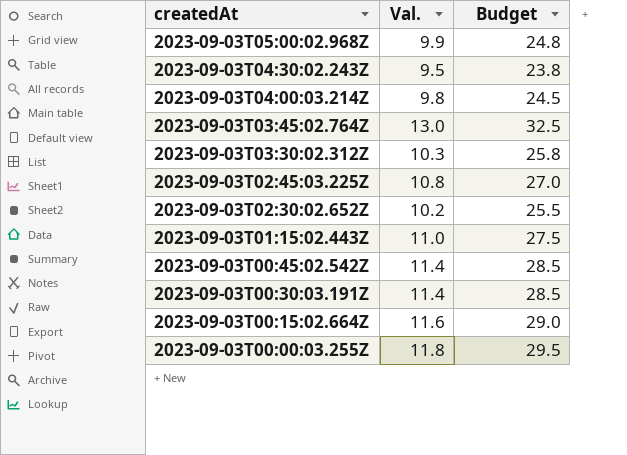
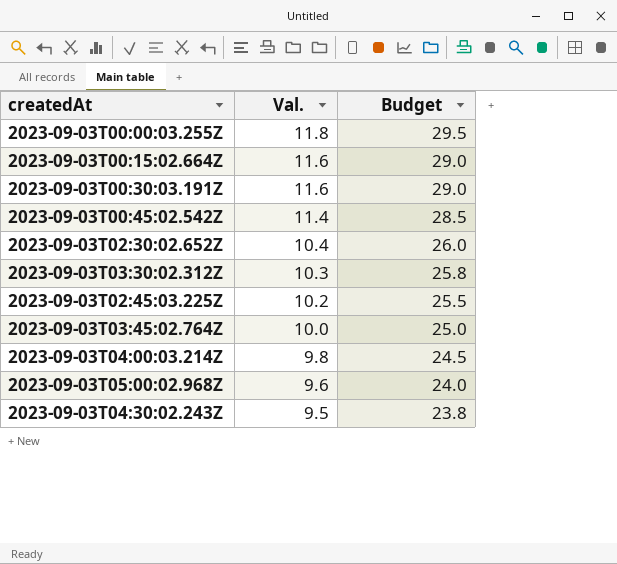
row order: createdAt descending -> Val. descending
row 2023-09-03T01:15:02.443Z: 11.0 | 27.5 -> none
2023-09-03T00:30:03.191Z | Val.: 11.4 -> 11.6
2023-09-03T00:30:03.191Z | Budget: 28.5 -> 29.0
2023-09-03T02:30:02.652Z | Val.: 10.2 -> 10.4
2023-09-03T02:30:02.652Z | Budget: 25.5 -> 26.0
2023-09-03T02:45:03.225Z | Val.: 10.8 -> 10.2
2023-09-03T02:45:03.225Z | Budget: 27.0 -> 25.5
2023-09-03T03:45:02.764Z | Val.: 13.0 -> 10.0
2023-09-03T03:45:02.764Z | Budget: 32.5 -> 25.0
2023-09-03T05:00:02.968Z | Val.: 9.9 -> 9.6
2023-09-03T05:00:02.968Z | Budget: 24.8 -> 24.0

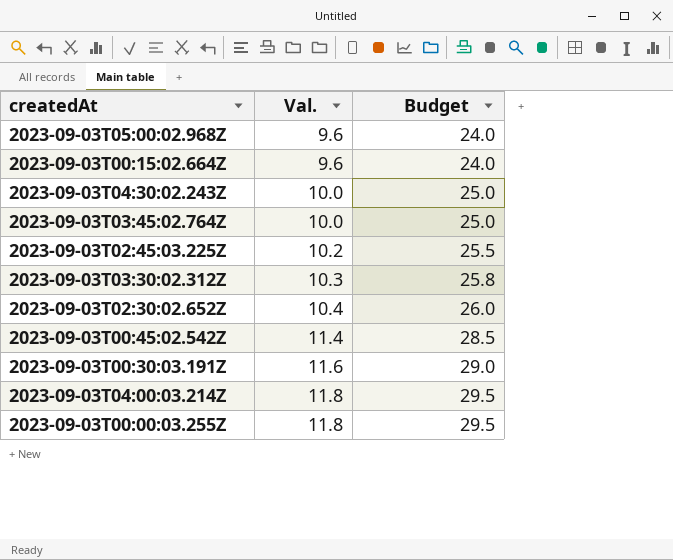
row order: Val. descending -> Val. ascending
2023-09-03T00:15:02.664Z | Val.: 11.6 -> 9.6
2023-09-03T00:15:02.664Z | Budget: 29.0 -> 24.0
2023-09-03T04:30:02.243Z | Val.: 9.5 -> 10.0
2023-09-03T04:30:02.243Z | Budget: 23.8 -> 25.0
2023-09-03T04:00:03.214Z | Val.: 9.8 -> 11.8
2023-09-03T04:00:03.214Z | Budget: 24.5 -> 29.5

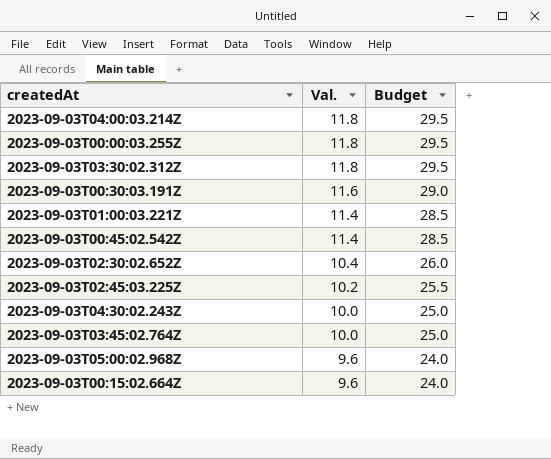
row order: Val. ascending -> Val. descending
2023-09-03T03:30:02.312Z | Val.: 10.3 -> 11.8
2023-09-03T03:30:02.312Z | Budget: 25.8 -> 29.5
row 2023-09-03T01:00:03.221Z: none -> 11.4 | 28.5

